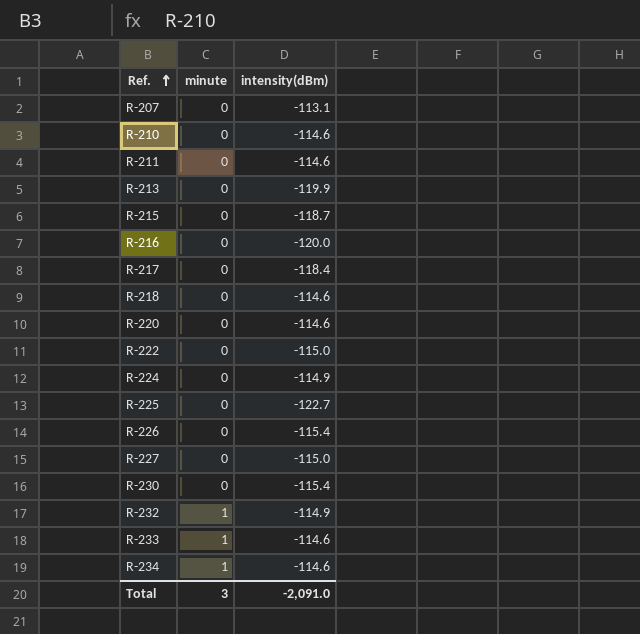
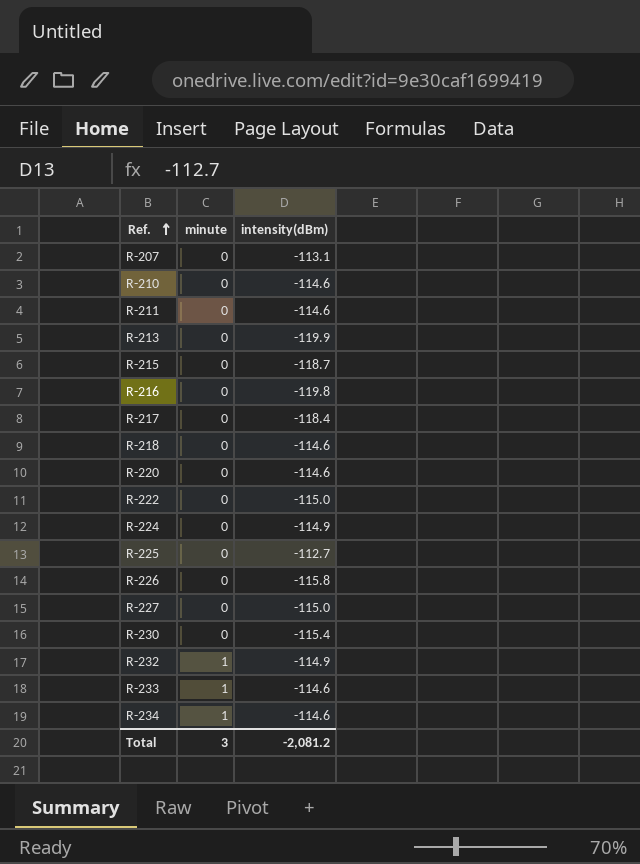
R-216 | intensity(dBm): -120.0 -> -119.8
R-225 | intensity(dBm): -122.7 -> -112.7
R-226 | intensity(dBm): -115.4 -> -115.8
Total | intensity(dBm): -2,091.0 -> -2,081.2

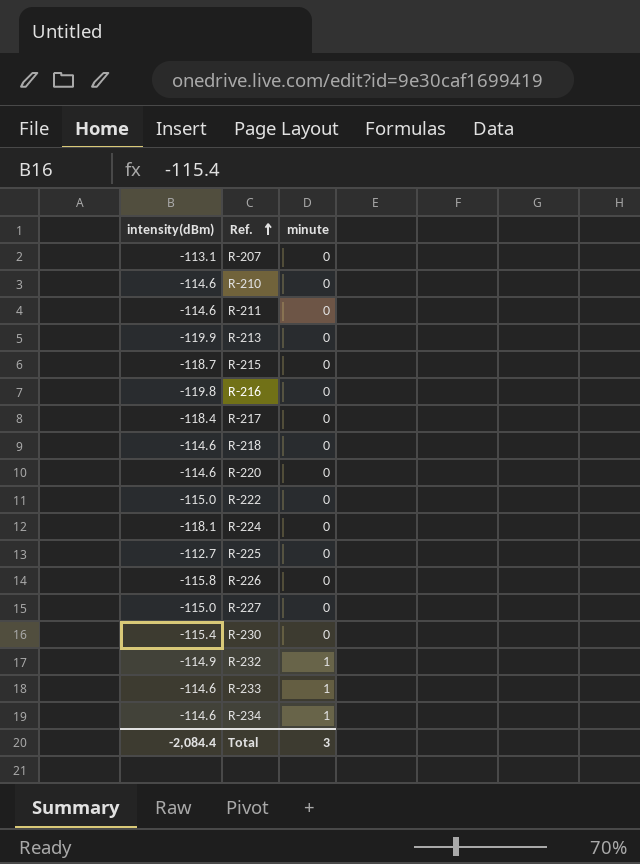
column intensity(dBm) | position: 3 -> 1
R-224 | intensity(dBm): -114.9 -> -118.1
Total | intensity(dBm): -2,081.2 -> -2,084.4

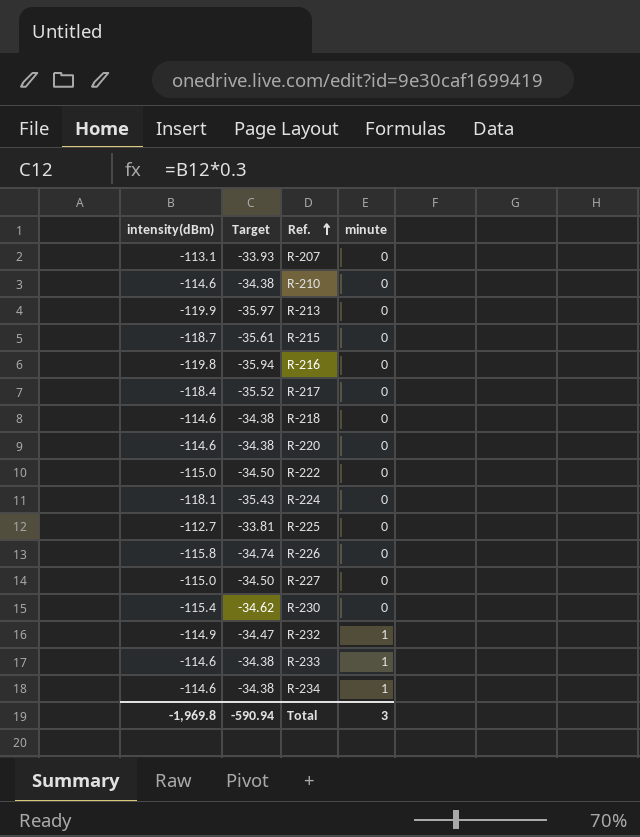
column Target | formula: none -> [intensity(dBm)] * 0.3
row R-211: -114.6 | 0 -> none
Total | intensity(dBm): -2,084.4 -> -1,969.8

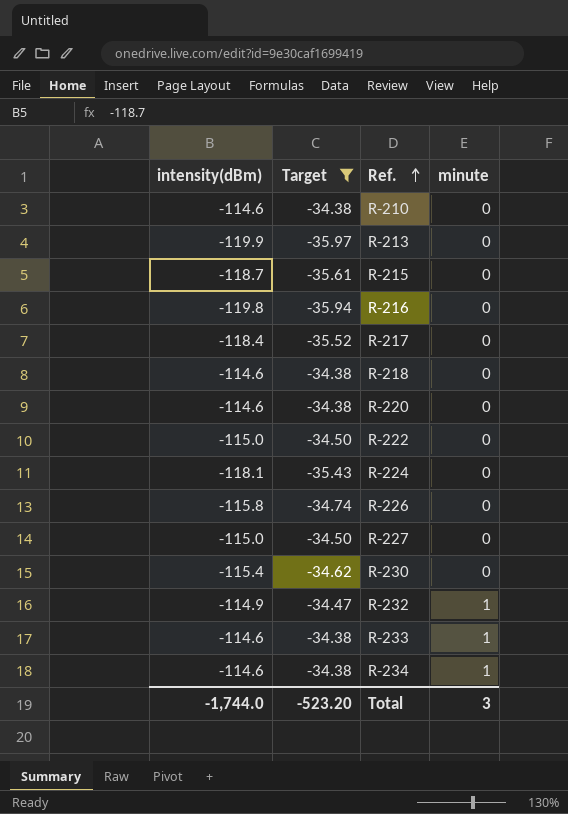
filter: none -> Target <= -34.38
Total | intensity(dBm): -1,969.8 -> -1,744.0
Total | Target: -590.94 -> -523.20

